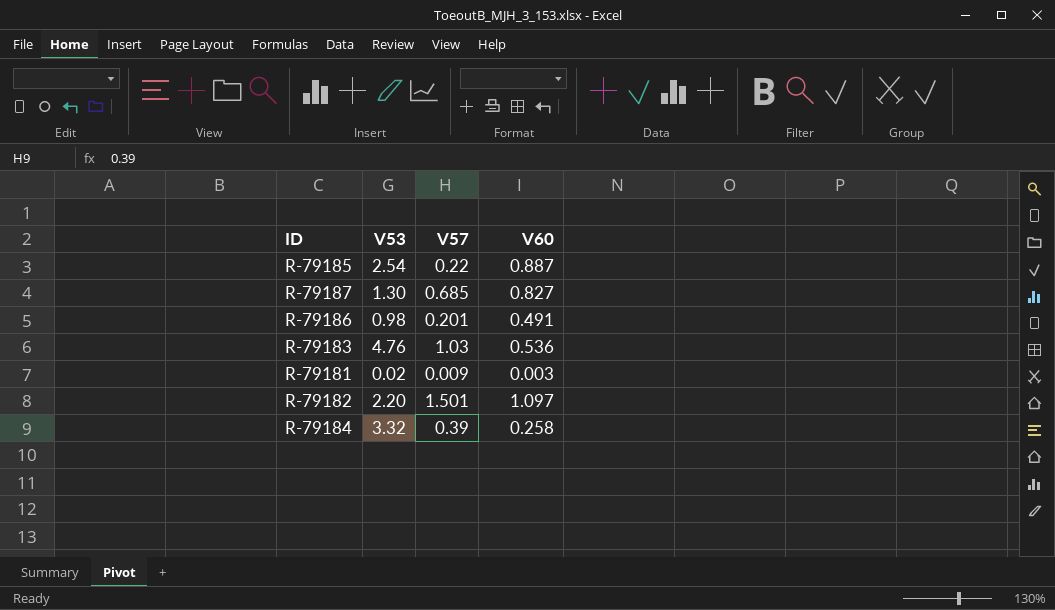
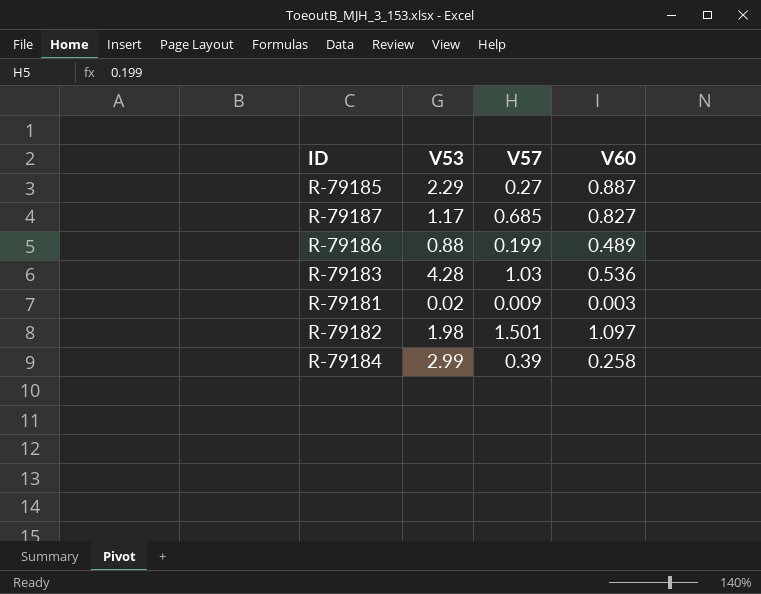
R-79185 | V53: 2.54 -> 2.29
R-79185 | V57: 0.22 -> 0.27
R-79187 | V53: 1.30 -> 1.17
R-79186 | V53: 0.98 -> 0.88
R-79186 | V57: 0.201 -> 0.199
R-79186 | V60: 0.491 -> 0.489
R-79183 | V53: 4.76 -> 4.28
R-79182 | V53: 2.20 -> 1.98
R-79184 | V53: 3.32 -> 2.99

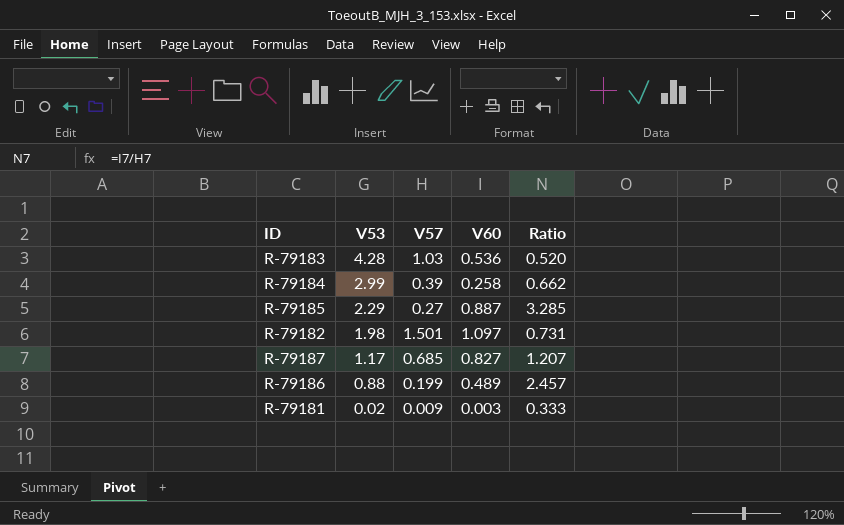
row order: none -> V53 descending
column Ratio | formula: none -> [V60] / [V57]

